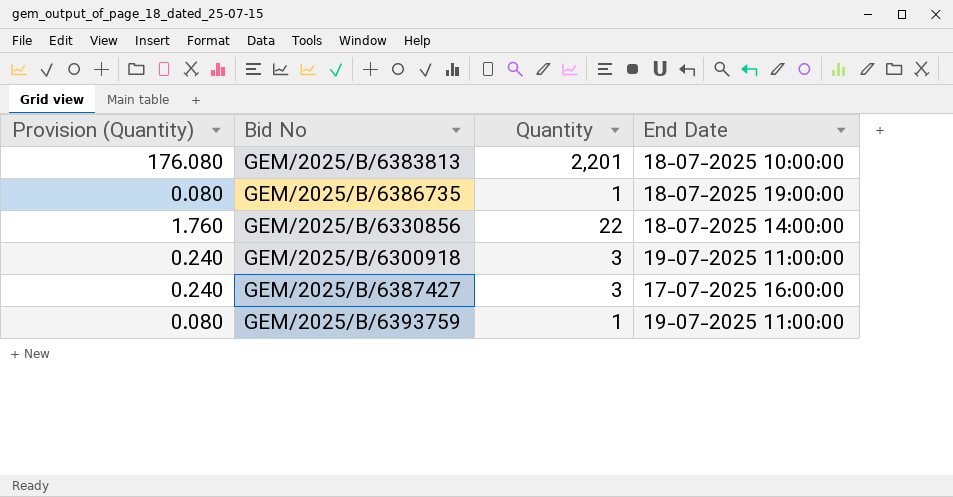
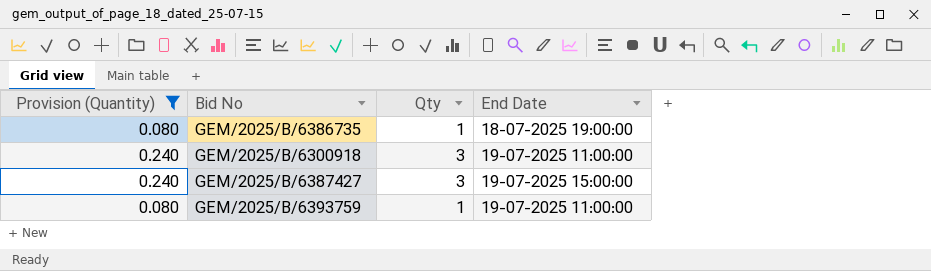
filter: none -> Provision (Quantity) <= 0.240
column name: Quantity -> Qty
GEM/2025/B/6387427 | End Date: 17-07-2025 16:00:00 -> 19-07-2025 15:00:00

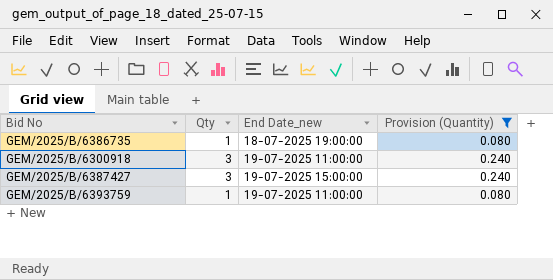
column name: End Date -> End Date_new
column Provision (Quantity) | position: 1 -> 4

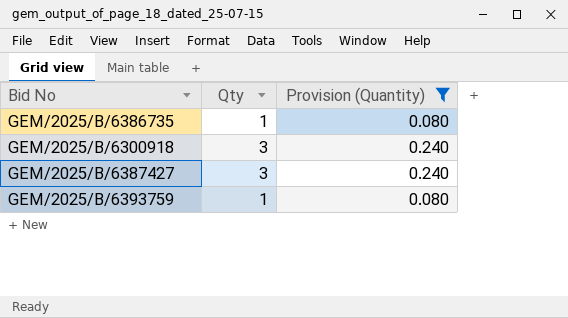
column End Date_new | position: 3 -> none

